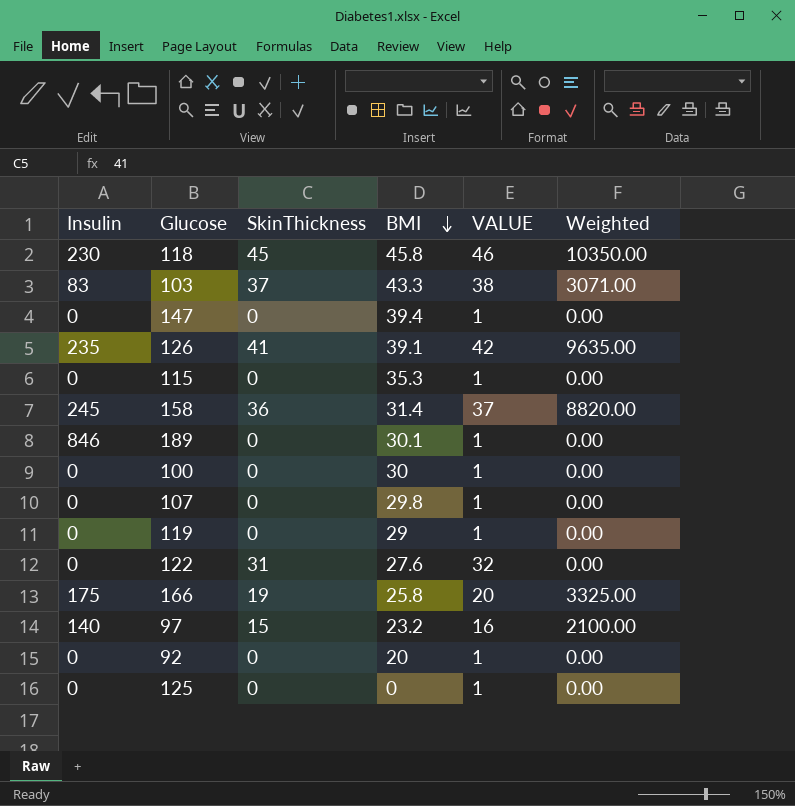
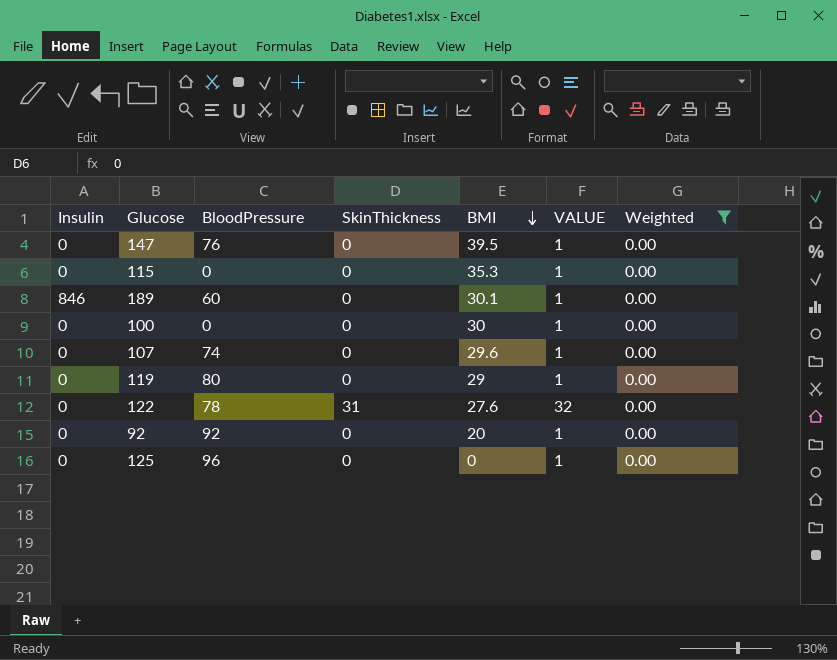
filter: none -> Weighted = 0.00
column BloodPressure | position: none -> 3
147 | BMI: 39.4 -> 39.5
107 | BMI: 29.8 -> 29.6

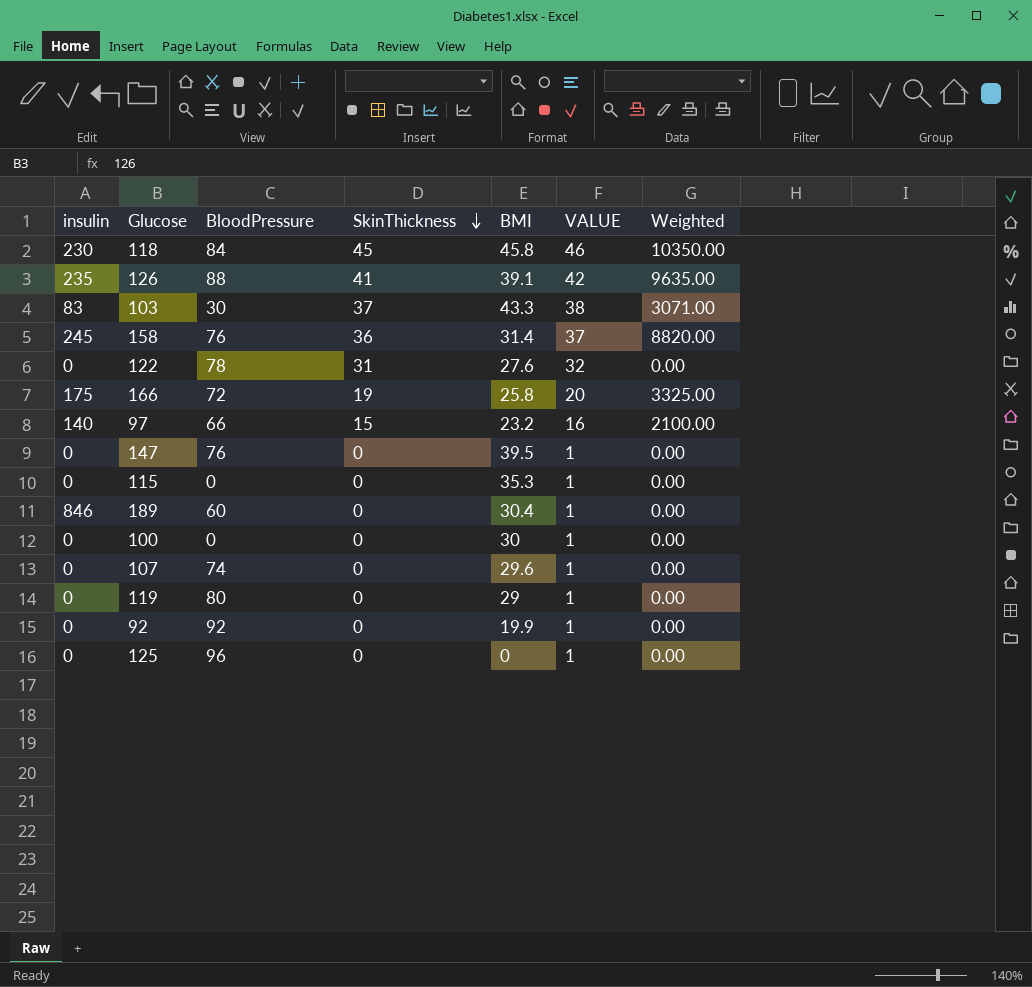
filter: Weighted = 0.00 -> none
row order: BMI descending -> SkinThickness descending
column name: Insulin -> insulin
189 | BMI: 30.1 -> 30.4
92 | BMI: 20 -> 19.9

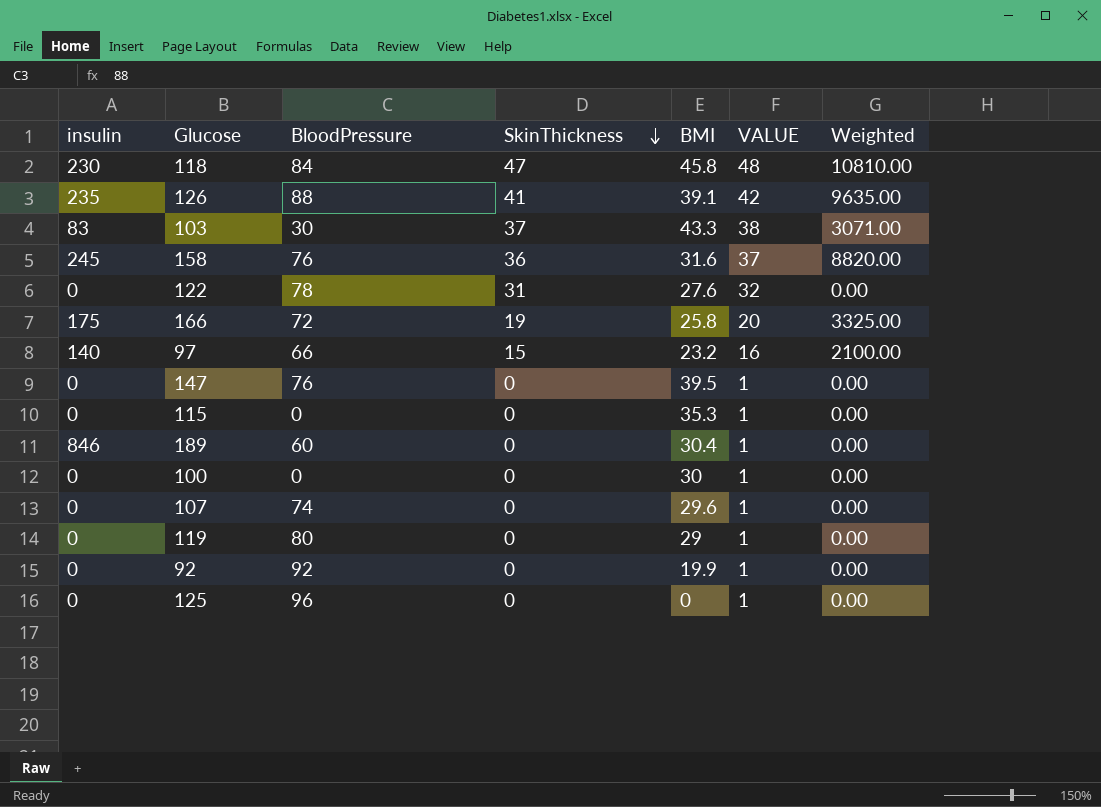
118 | SkinThickness: 45 -> 47
118 | VALUE: 46 -> 48
118 | Weighted: 10350.00 -> 10810.00
158 | BMI: 31.4 -> 31.6

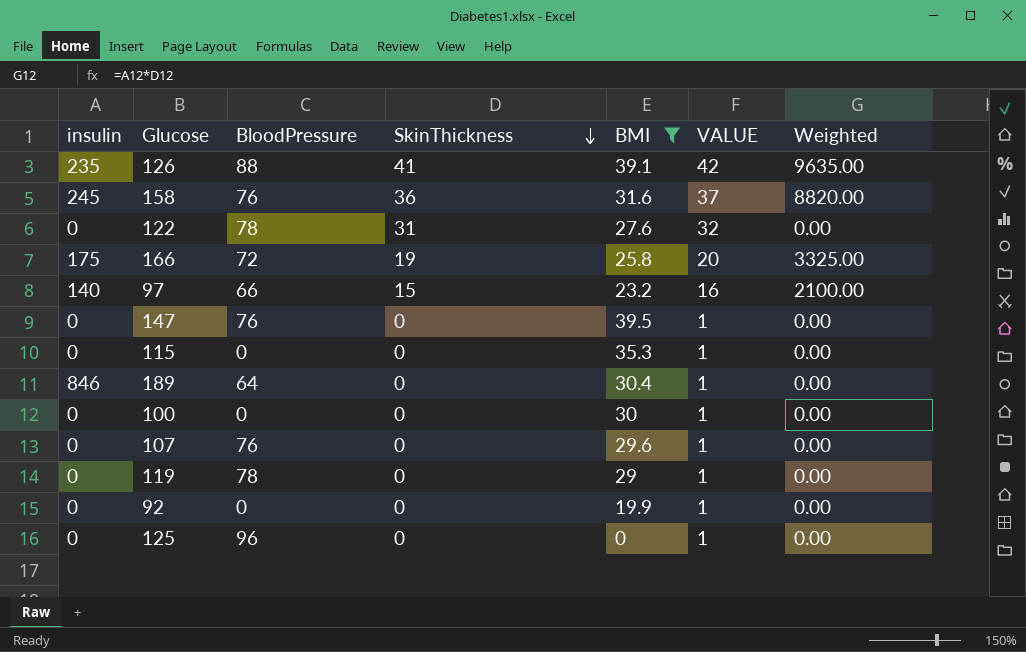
filter: none -> BMI <= 39.5
189 | BloodPressure: 60 -> 64
107 | BloodPressure: 74 -> 76
119 | BloodPressure: 80 -> 78
92 | BloodPressure: 92 -> 0

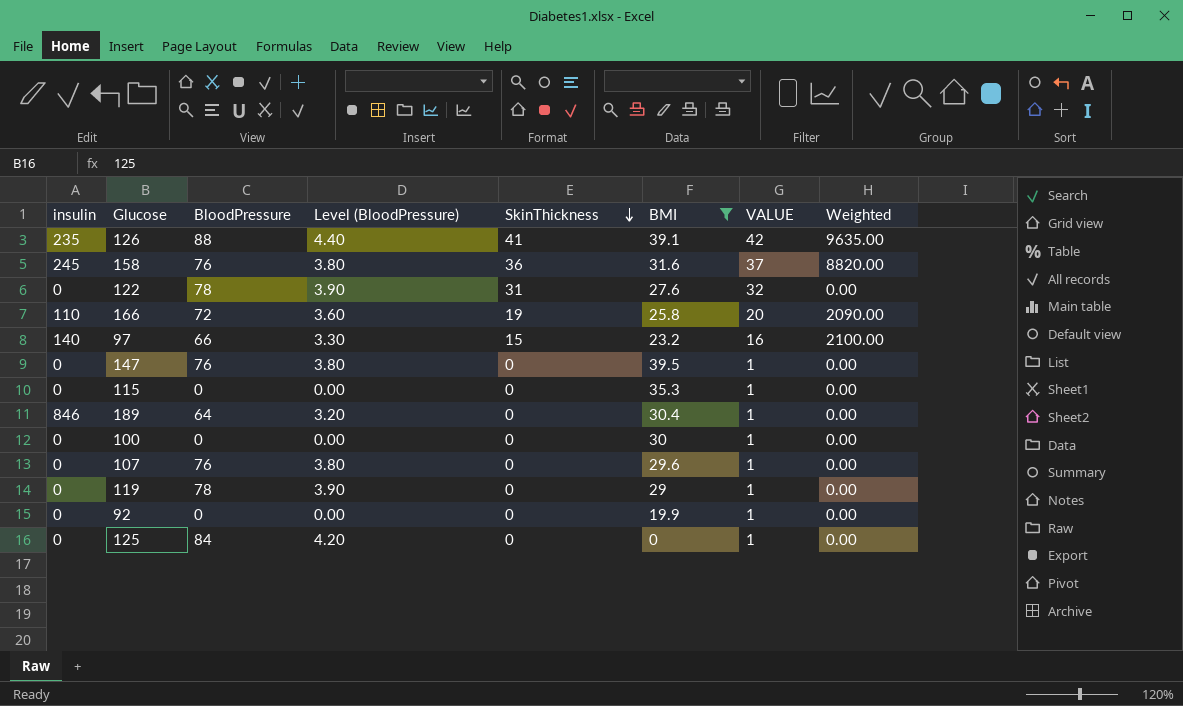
column Level (BloodPressure) | formula: none -> [BloodPressure] * 0.05
166 | insulin: 175 -> 110
166 | Weighted: 3325.00 -> 2090.00
125 | BloodPressure: 96 -> 84

